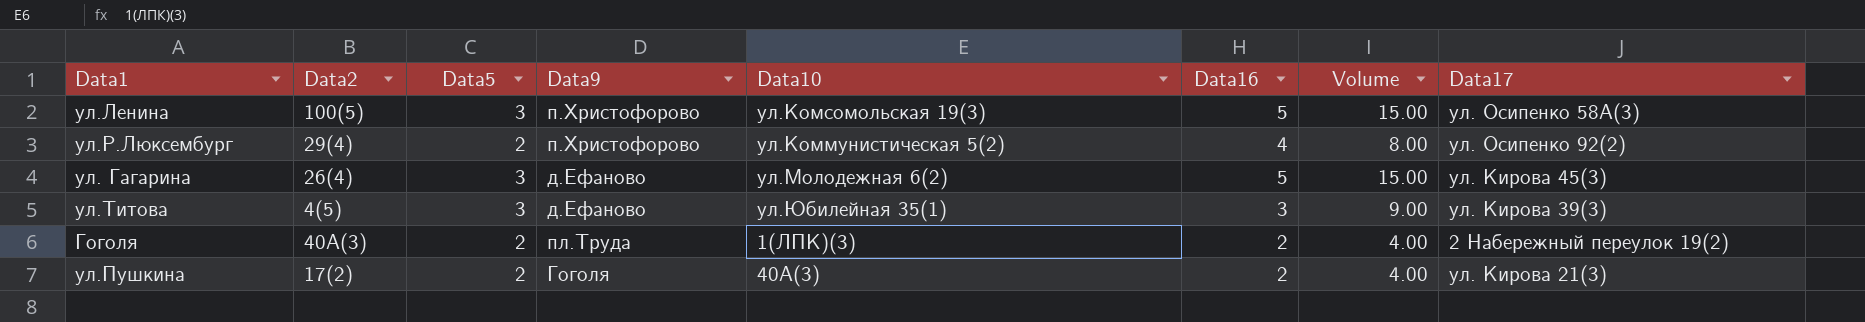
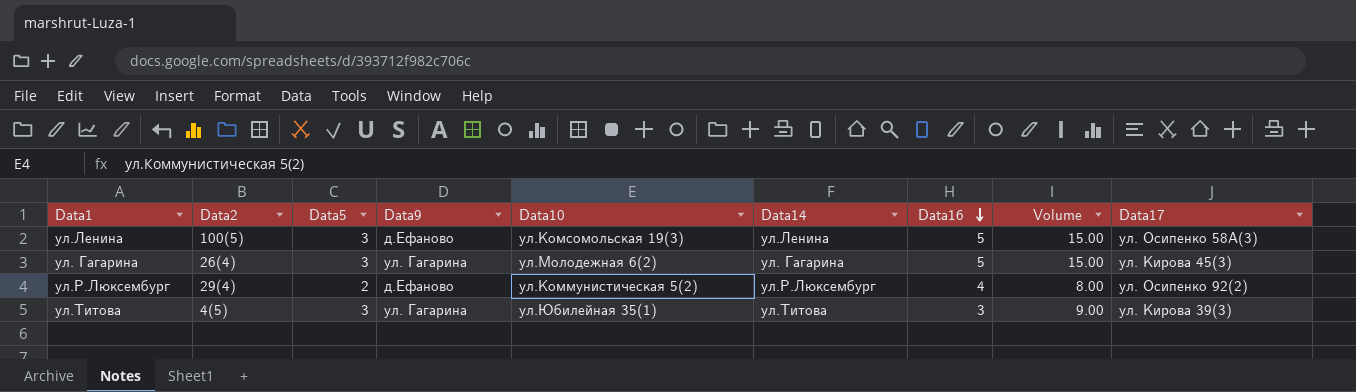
row order: none -> Data16 descending
column Data14 | position: none -> 6
row Гоголя: 40А(3) | 2 | пл.Труда | 1(ЛПК)(3) | 2 | 4.00 | 2 Набережный переулок 19(2) -> none
row ул.Пушкина: 17(2) | 2 | Гоголя | 40А(3) | 2 | 4.00 | ул. Кирова 21(3) -> none
ул.Ленина | Data9: п.Христофорово -> д.Ефаново
ул. Гагарина | Data9: д.Ефаново -> ул. Гагарина
ул.Р.Люксембург | Data9: п.Христофорово -> д.Ефаново
ул.Титова | Data9: д.Ефаново -> ул. Гагарина

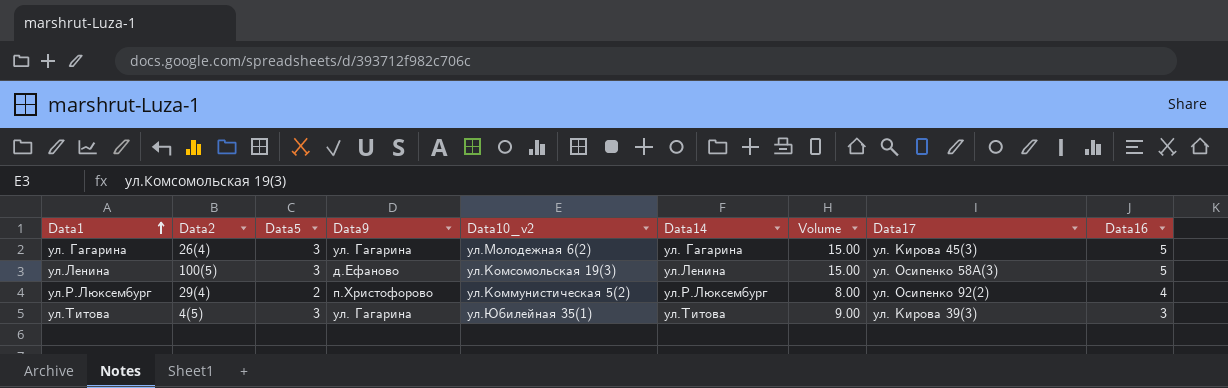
row order: Data16 descending -> Data1 ascending
column name: Data10 -> Data10_v2
column Data16 | position: 7 -> 9
ул.Р.Люксембург | Data9: д.Ефаново -> п.Христофорово

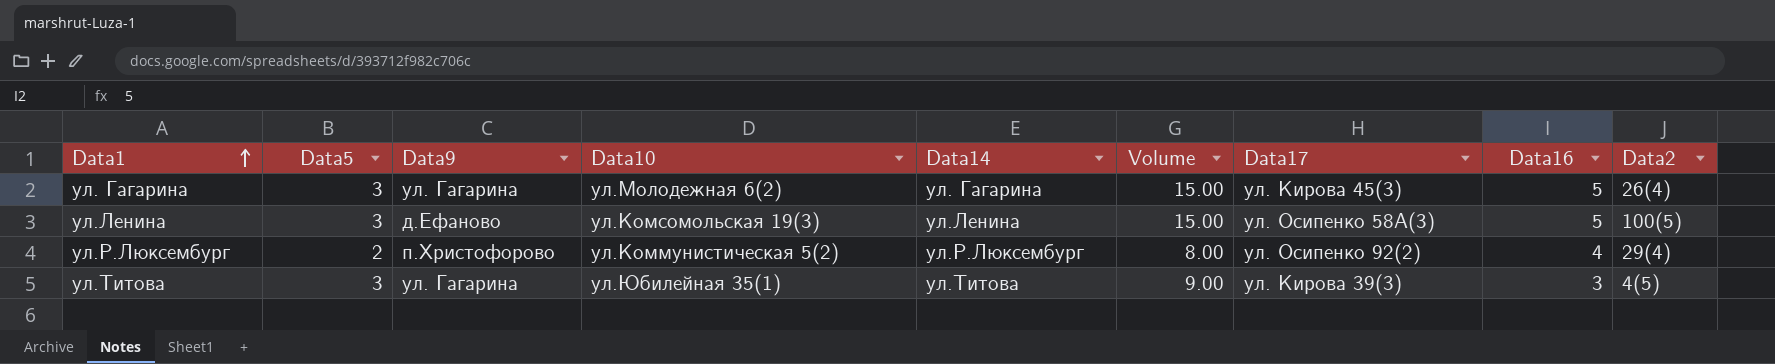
column name: Data10_v2 -> Data10
column Data2 | position: 2 -> 9

